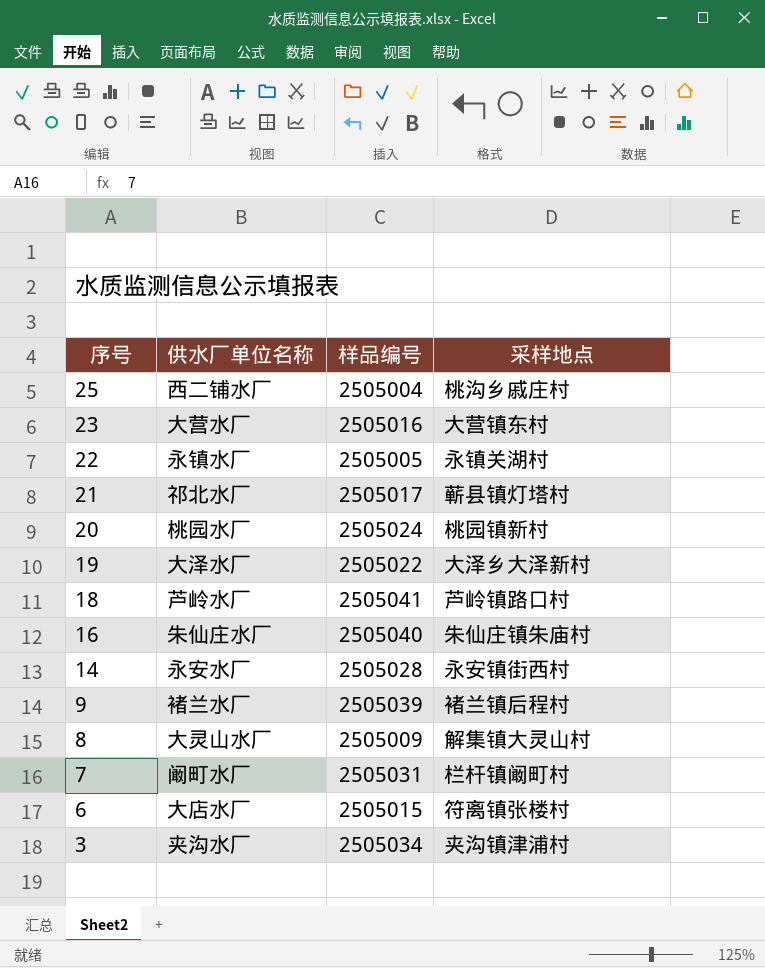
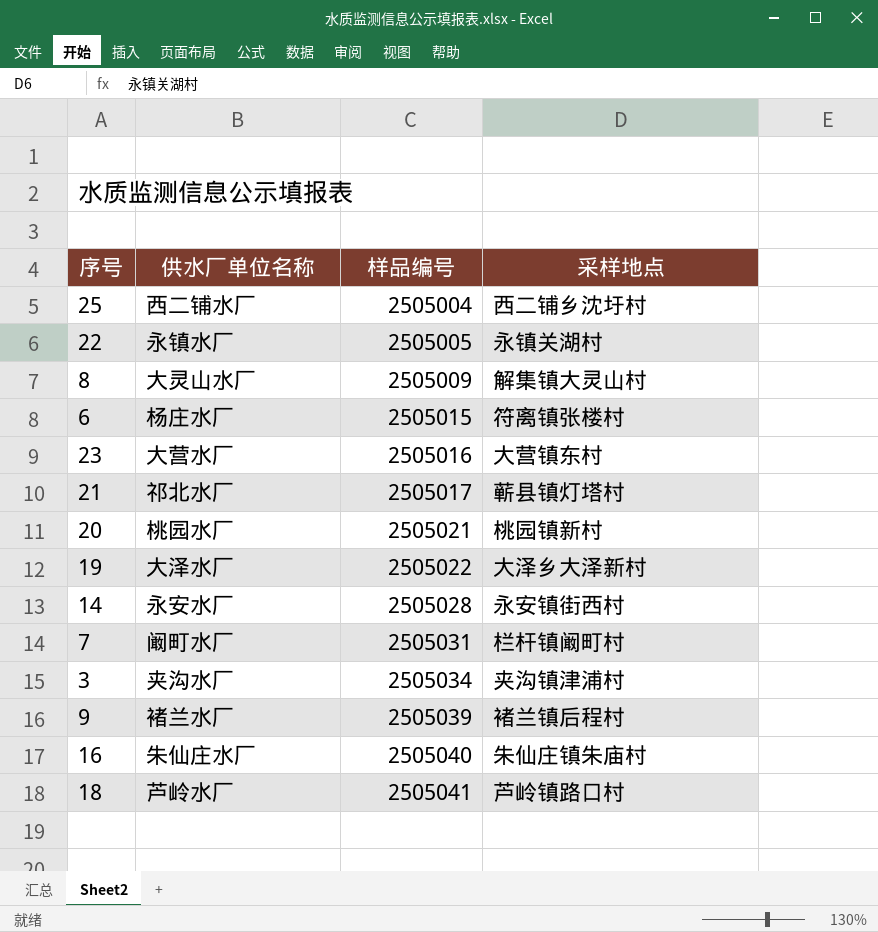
row order: 序号 descending -> 样品编号 ascending
25 | 采样地点: 桃沟乡戚庄村 -> 西二铺乡沈圩村
6 | 供水厂单位名称: 大店水厂 -> 杨庄水厂
20 | 样品编号: 2505024 -> 2505021

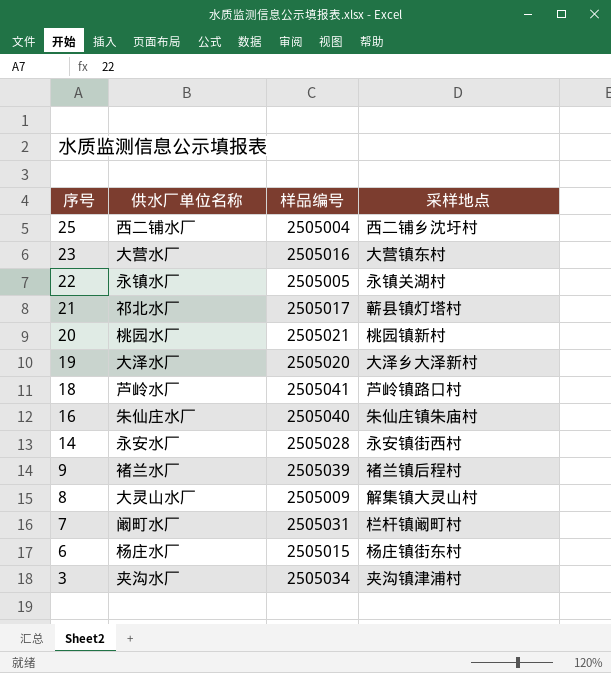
row order: 样品编号 ascending -> 序号 descending
19 | 样品编号: 2505022 -> 2505020
6 | 采样地点: 符离镇张楼村 -> 杨庄镇街东村

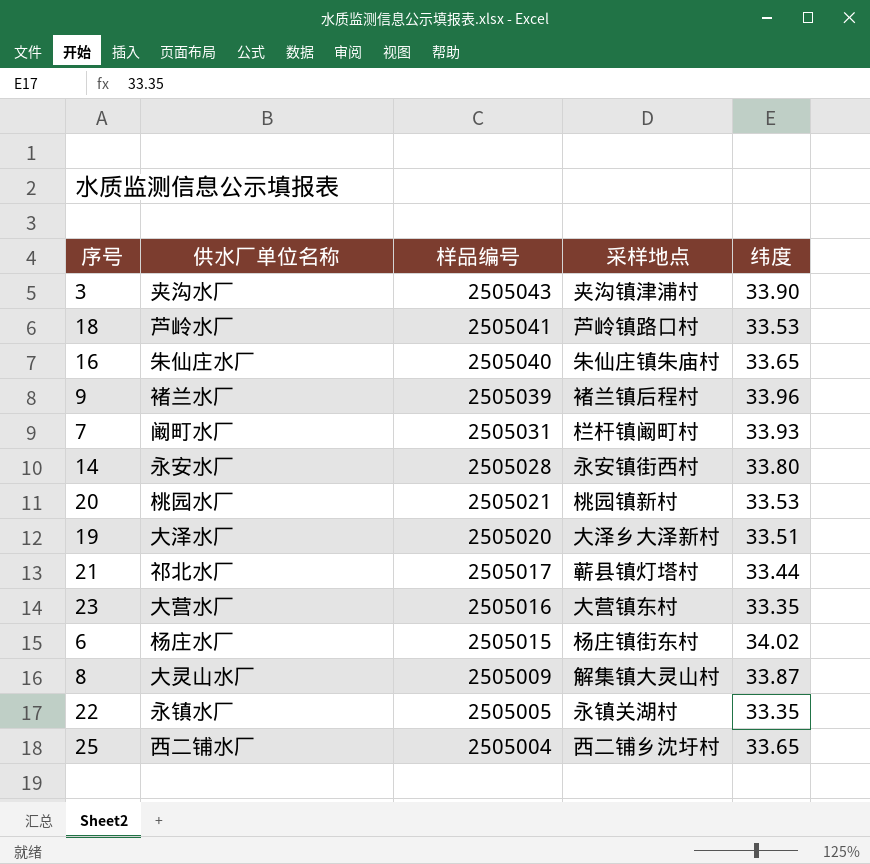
row order: 序号 descending -> 样品编号 descending
column 纬度 | position: none -> 5
3 | 样品编号: 2505034 -> 2505043

